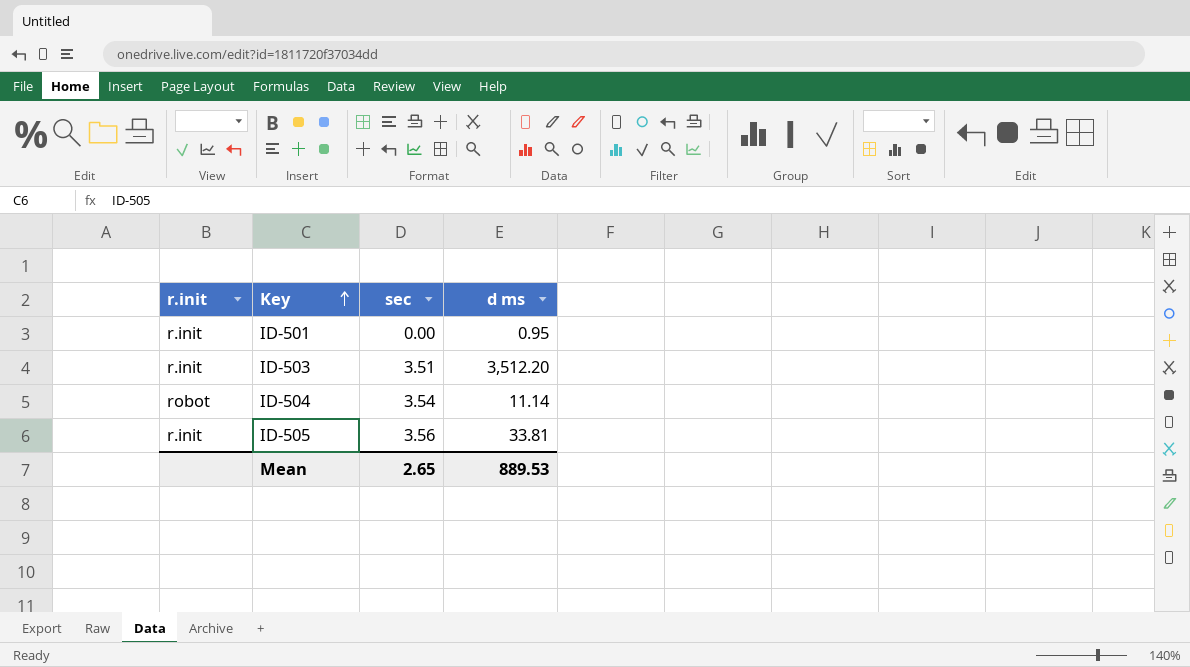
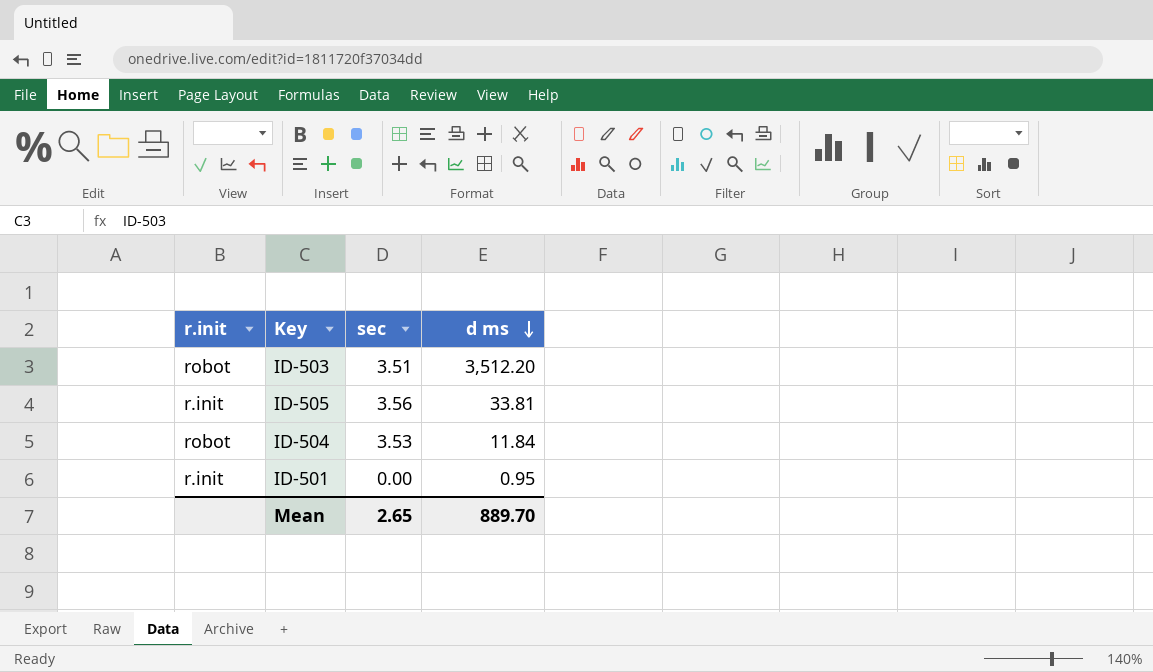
row order: Key ascending -> d ms descending
ID-503 | r.init: r.init -> robot
ID-504 | sec: 3.54 -> 3.53
ID-504 | d ms: 11.14 -> 11.84
Mean | d ms: 889.53 -> 889.70

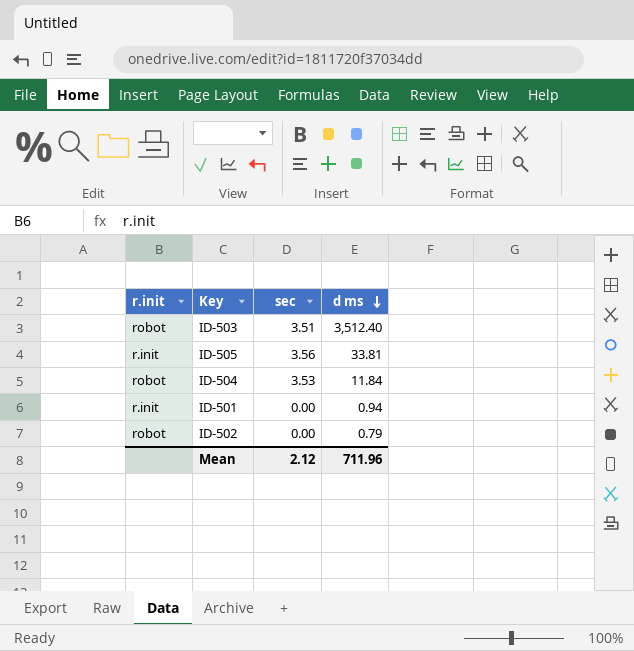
ID-503 | d ms: 3,512.20 -> 3,512.40
ID-501 | d ms: 0.95 -> 0.94
row ID-502: none -> robot | 0.00 | 0.79
Mean | sec: 2.65 -> 2.12
Mean | d ms: 889.70 -> 711.96

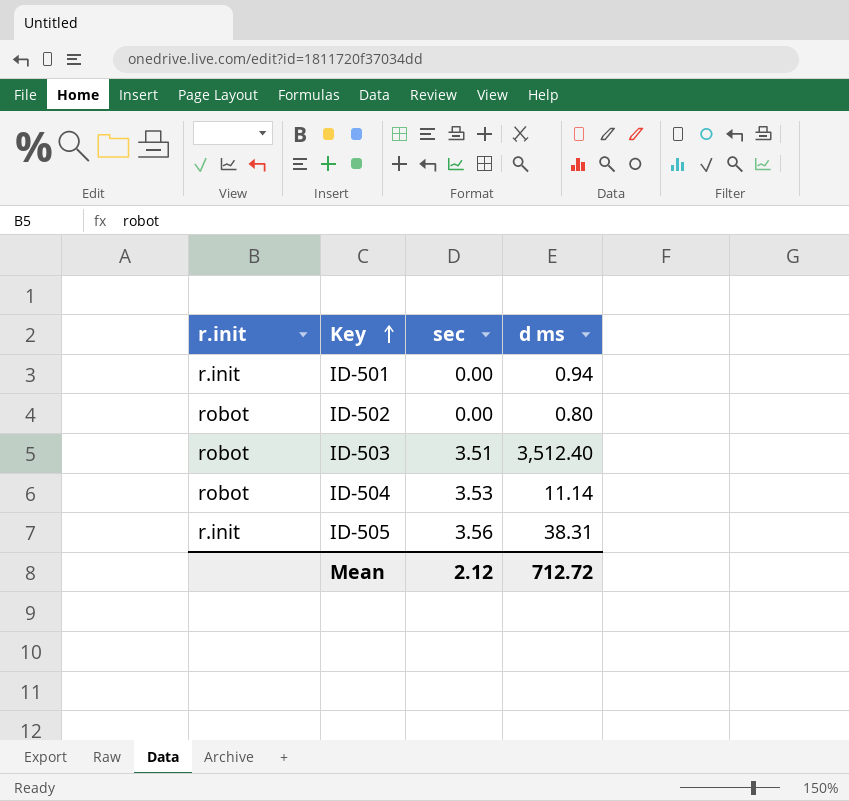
row order: d ms descending -> Key ascending
ID-502 | d ms: 0.79 -> 0.80
ID-504 | d ms: 11.84 -> 11.14
ID-505 | d ms: 33.81 -> 38.31
Mean | d ms: 711.96 -> 712.72

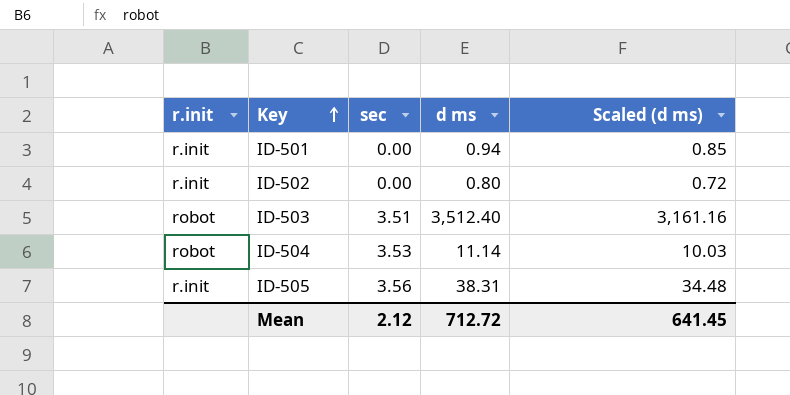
column Scaled (d ms) | formula: none -> [d ms] * 0.9
ID-502 | r.init: robot -> r.init

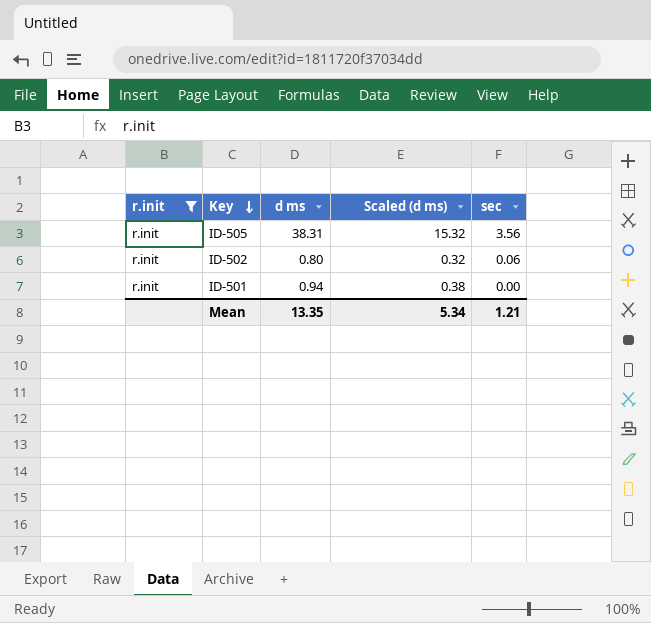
filter: none -> r.init = r.init
row order: Key ascending -> Key descending
column Scaled (d ms) | formula: [d ms] * 0.9 -> [d ms] * 0.4
column sec | position: 3 -> 5
ID-502 | sec: 0.00 -> 0.06
Mean | d ms: 712.72 -> 13.35
Mean | Scaled (d ms): 641.45 -> 5.34
Mean | sec: 2.12 -> 1.21

